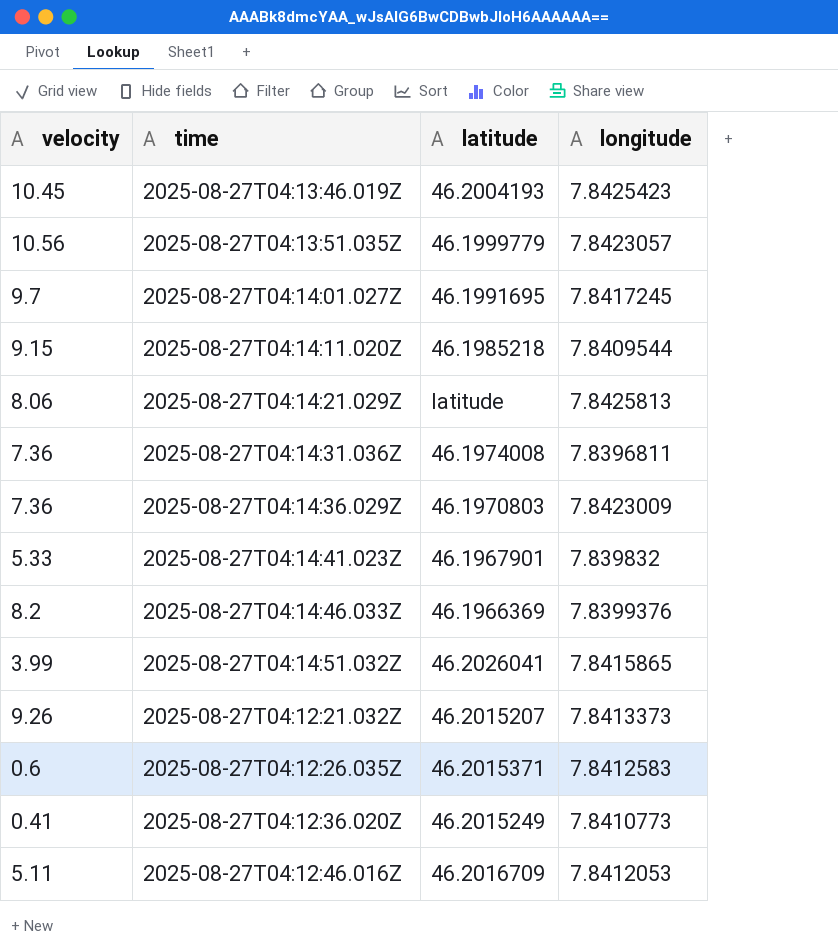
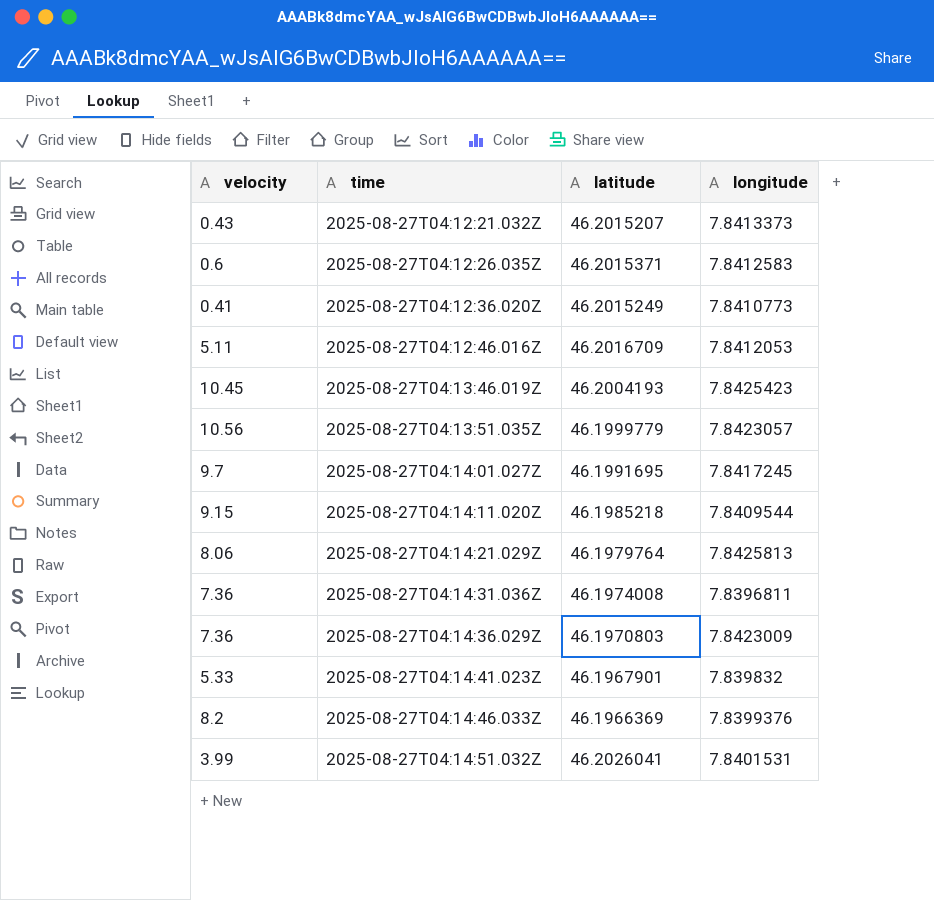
row order: none -> time ascending
2025-08-27T04:12:21.032Z | velocity: 9.26 -> 0.43
2025-08-27T04:14:21.029Z | latitude: latitude -> 46.1979764
2025-08-27T04:14:51.032Z | longitude: 7.8415865 -> 7.8401531

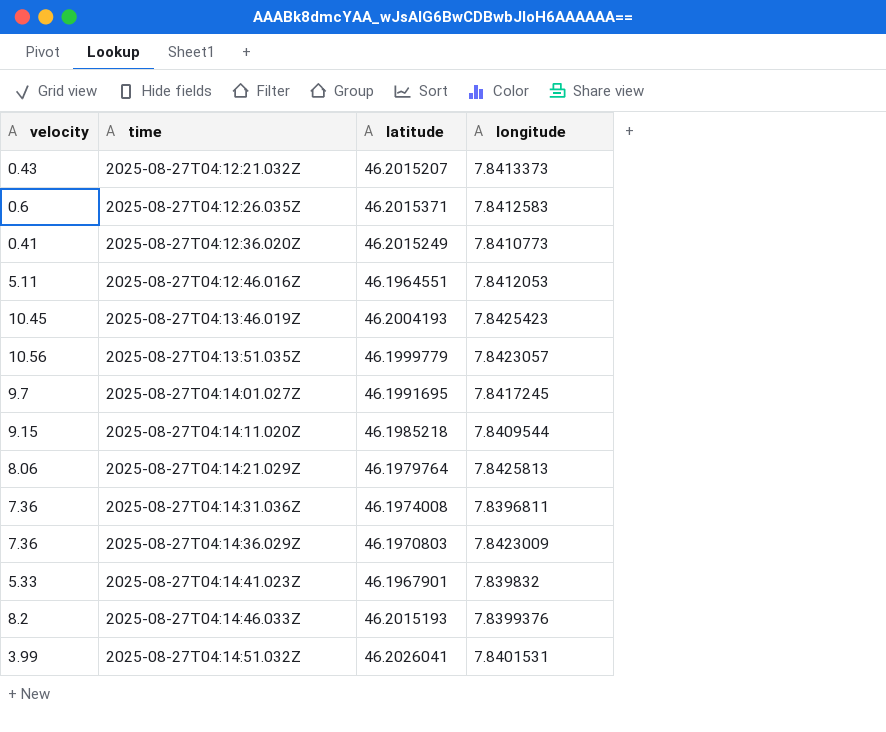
2025-08-27T04:12:46.016Z | latitude: 46.2016709 -> 46.1964551
2025-08-27T04:14:46.033Z | latitude: 46.1966369 -> 46.2015193

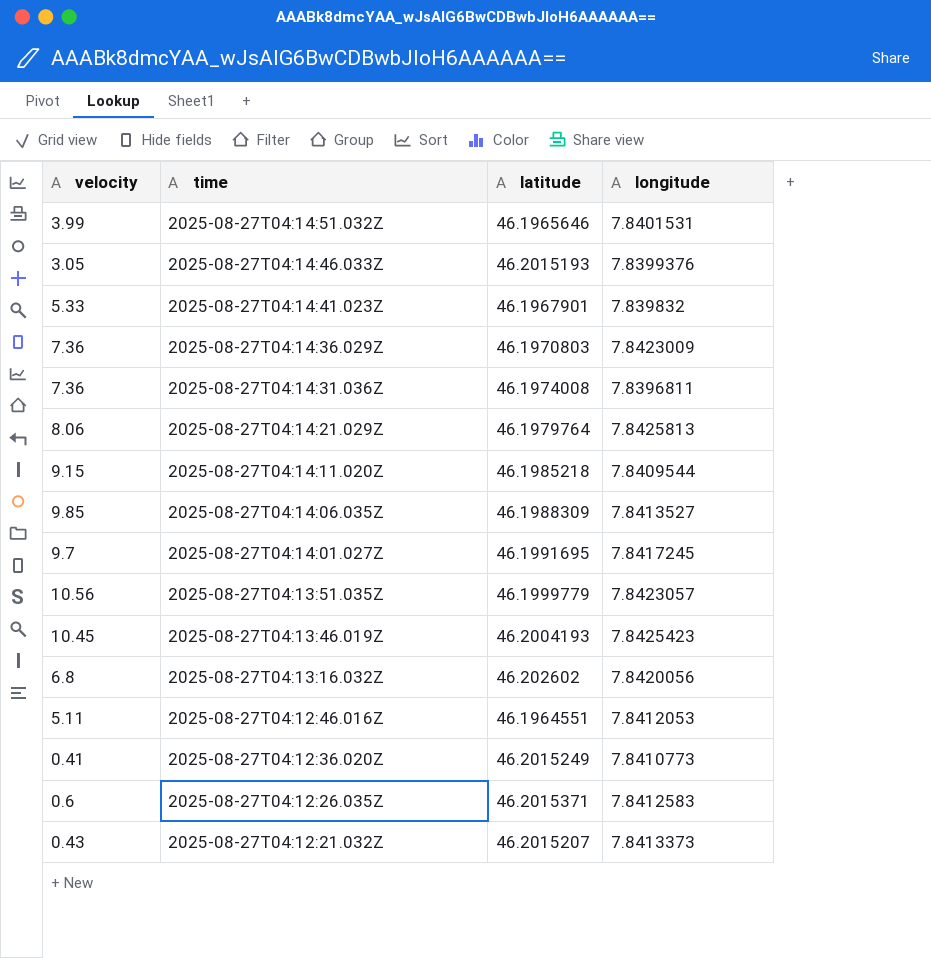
row order: time ascending -> time descending
2025-08-27T04:14:51.032Z | latitude: 46.2026041 -> 46.1965646
2025-08-27T04:14:46.033Z | velocity: 8.2 -> 3.05
row 2025-08-27T04:14:06.035Z: none -> 9.85 | 46.1988309 | 7.8413527
row 2025-08-27T04:13:16.032Z: none -> 6.8 | 46.202602 | 7.8420056

